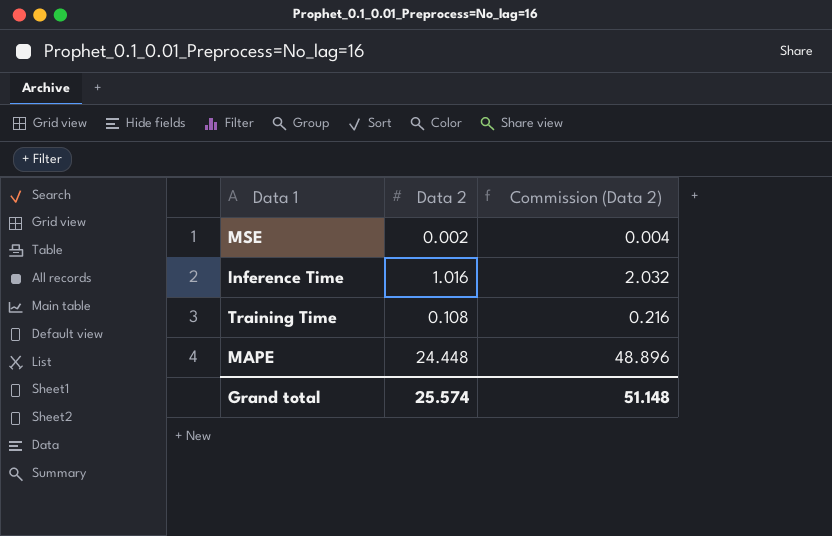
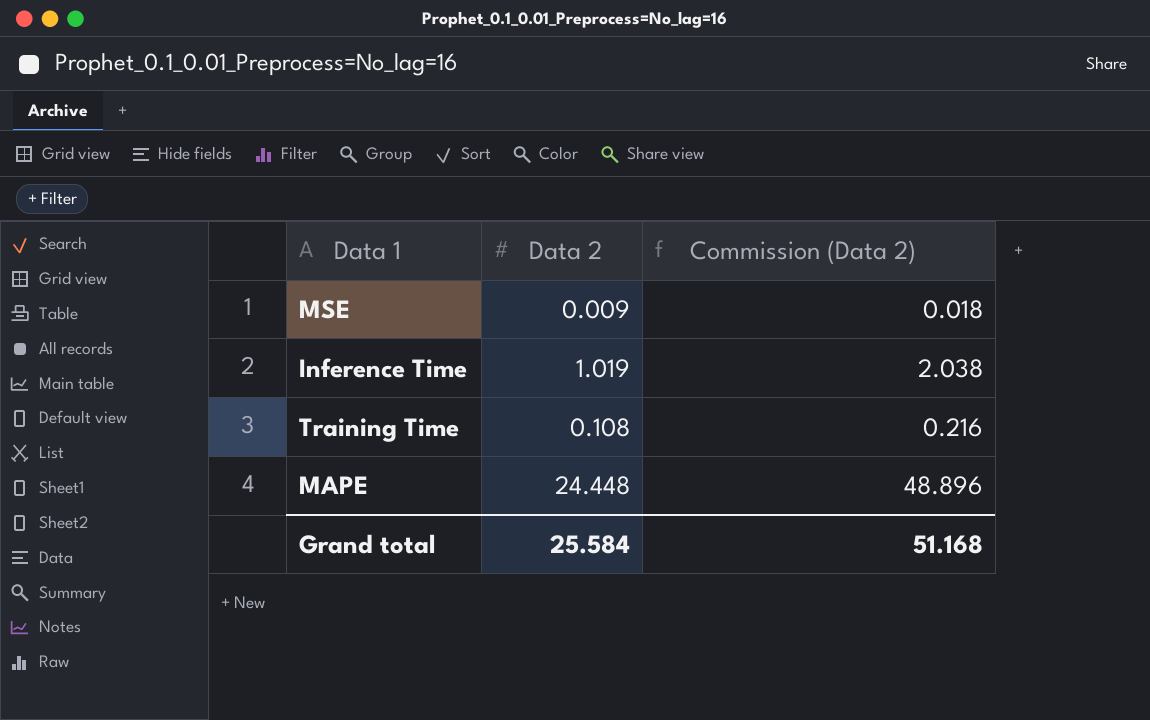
MSE | Data 2: 0.002 -> 0.009
MSE | Commission (Data 2): 0.004 -> 0.018
Inference Time | Data 2: 1.016 -> 1.019
Inference Time | Commission (Data 2): 2.032 -> 2.038
Grand total | Data 2: 25.574 -> 25.584
Grand total | Commission (Data 2): 51.148 -> 51.168

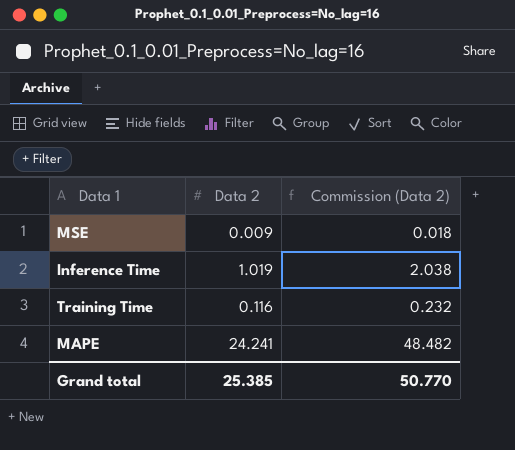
Training Time | Data 2: 0.108 -> 0.116
Training Time | Commission (Data 2): 0.216 -> 0.232
MAPE | Data 2: 24.448 -> 24.241
MAPE | Commission (Data 2): 48.896 -> 48.482
Grand total | Data 2: 25.584 -> 25.385
Grand total | Commission (Data 2): 51.168 -> 50.770

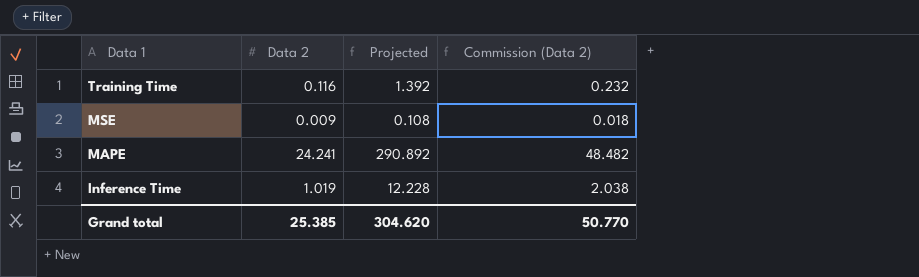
row order: none -> Data 1 descending
column Projected | formula: none -> [Data 2] * 12

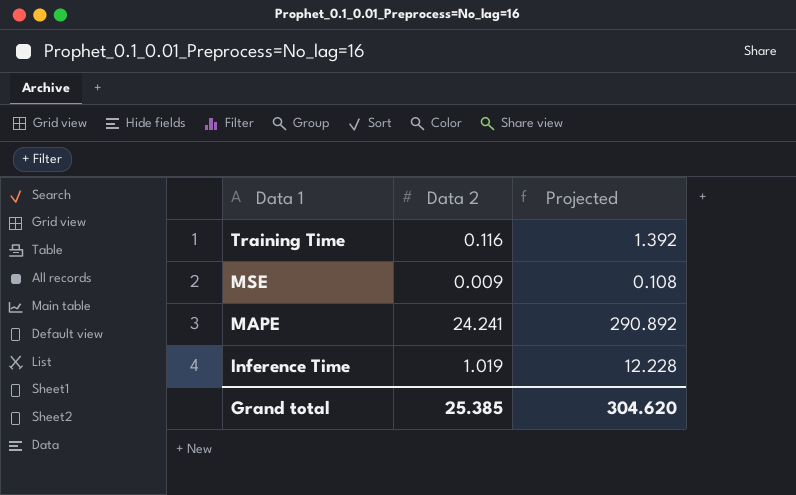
column Commission (Data 2) | formula: [Data 2] * 2 -> none

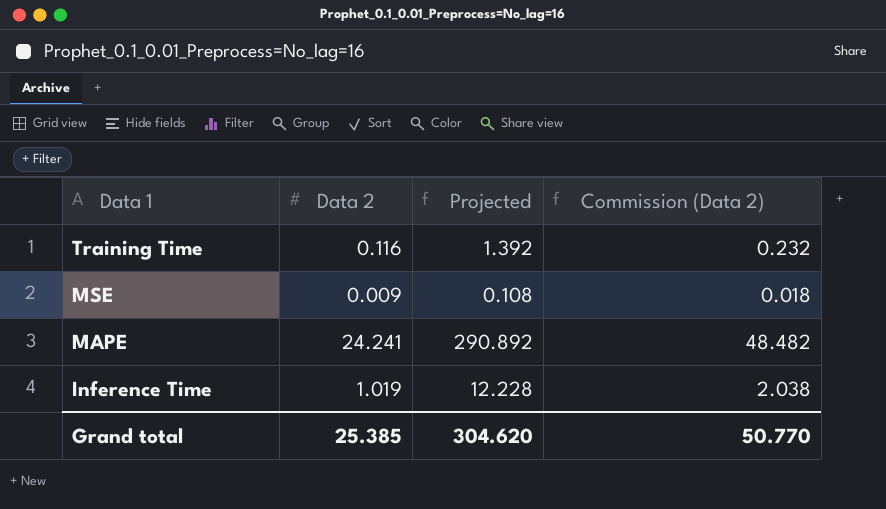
column Commission (Data 2) | formula: none -> [Data 2] * 2

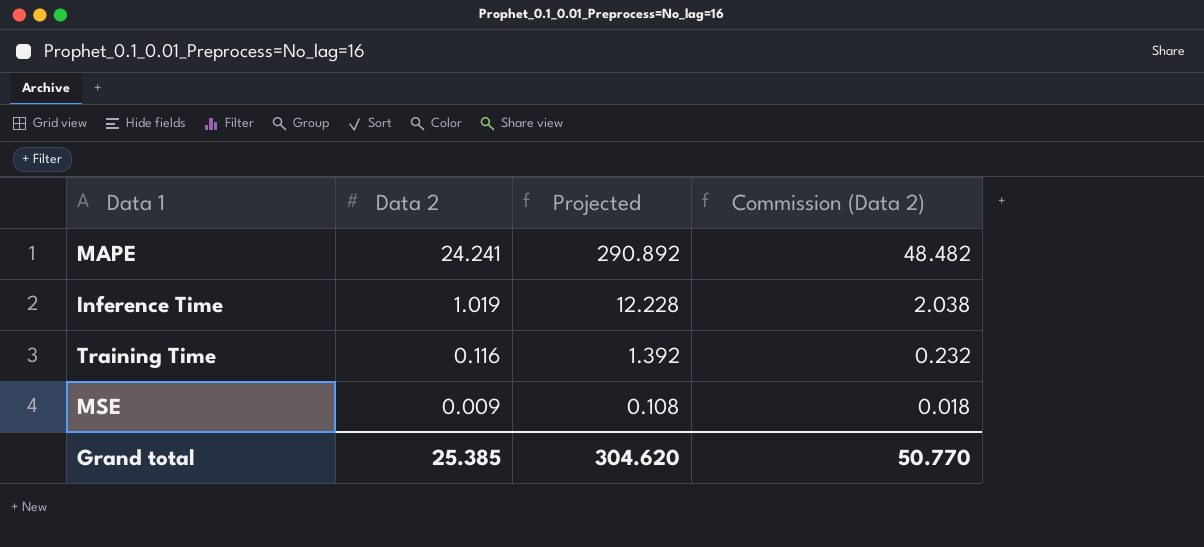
row order: Data 1 descending -> Data 2 descending

